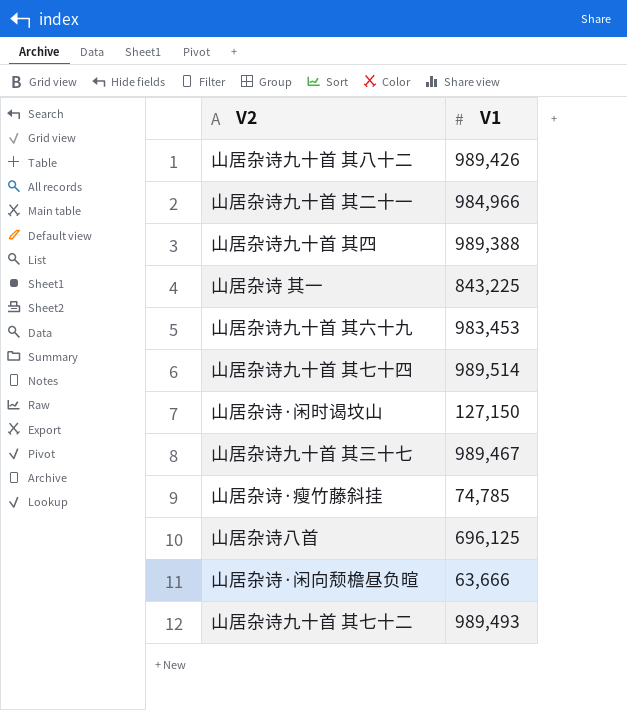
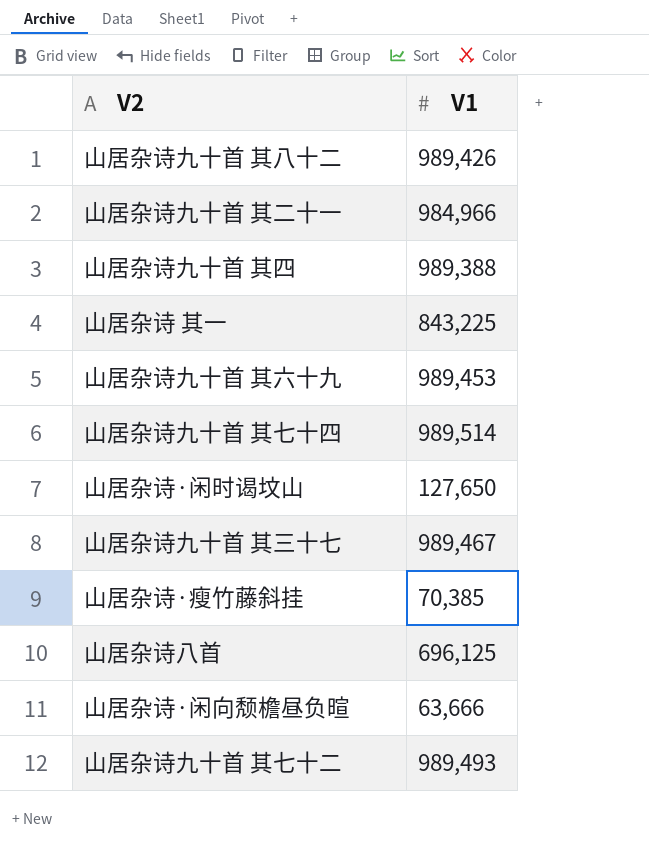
山居杂诗九十首 其六十九 | V1: 983,453 -> 989,453
山居杂诗·闲时谒坟山 | V1: 127,150 -> 127,650
山居杂诗·瘦竹藤斜挂 | V1: 74,785 -> 70,385

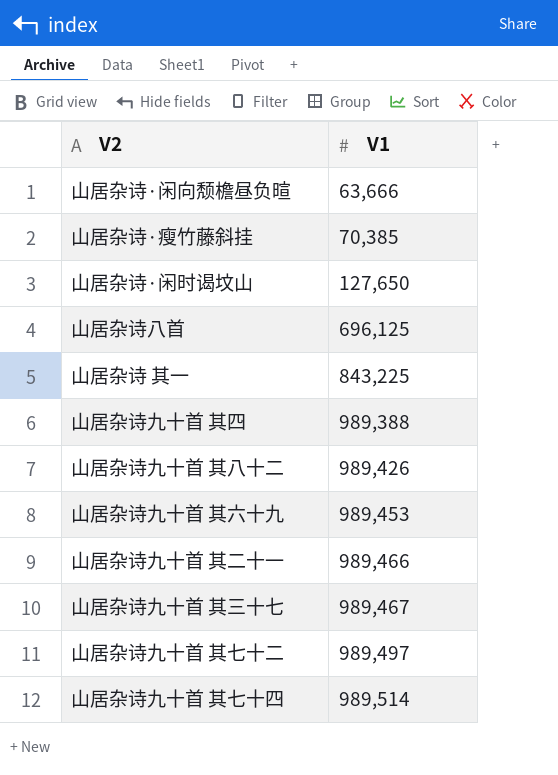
row order: none -> V1 ascending
山居杂诗九十首 其二十一 | V1: 984,966 -> 989,466
山居杂诗九十首 其七十二 | V1: 989,493 -> 989,497

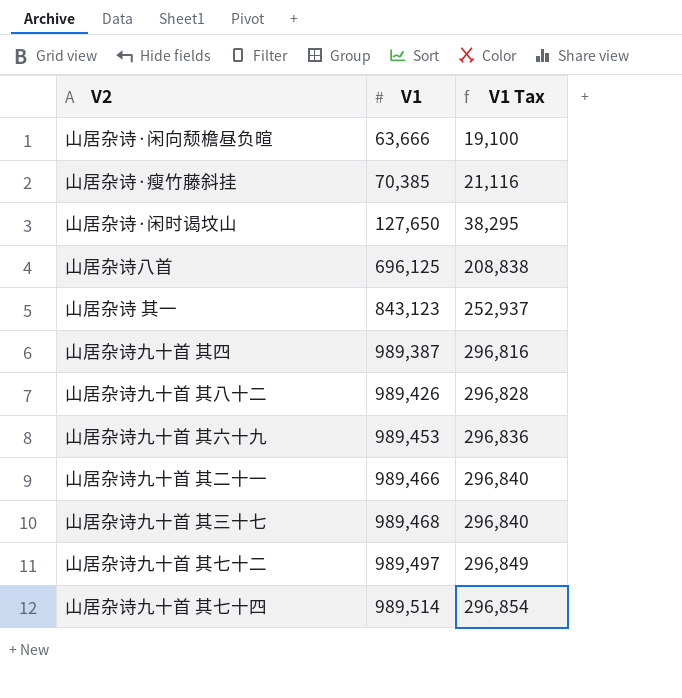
column V1 Tax | formula: none -> [V1] * 0.3
山居杂诗 其一 | V1: 843,225 -> 843,123
山居杂诗九十首 其四 | V1: 989,388 -> 989,387
山居杂诗九十首 其三十七 | V1: 989,467 -> 989,468

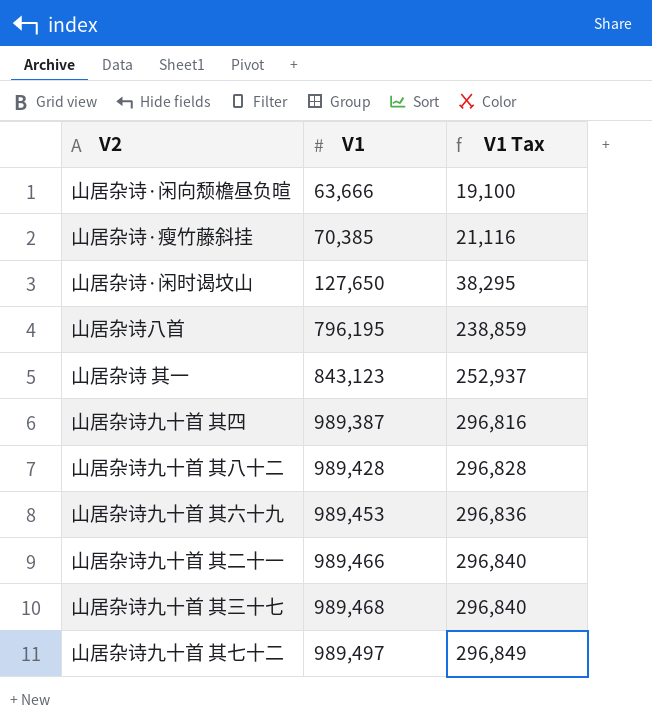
row 山居杂诗九十首 其七十四: 989,514 | 296,854 -> none
山居杂诗八首 | V1: 696,125 -> 796,195
山居杂诗八首 | V1 Tax: 208,838 -> 238,859
山居杂诗九十首 其八十二 | V1: 989,426 -> 989,428

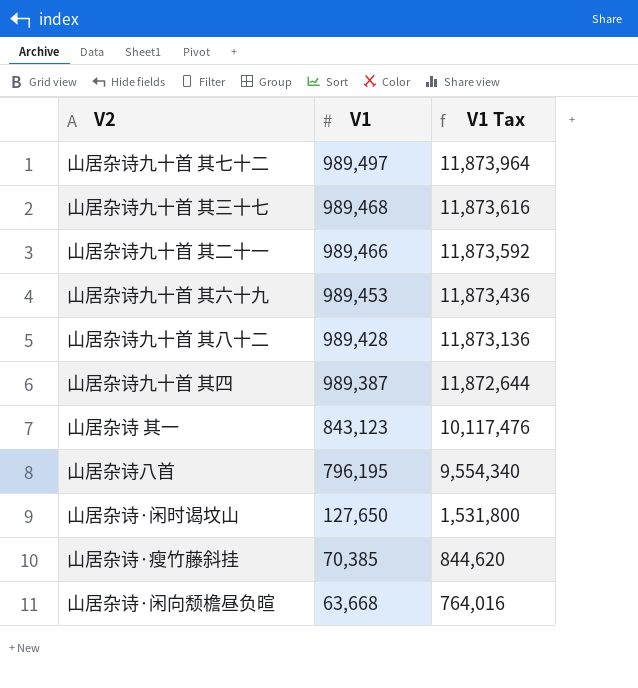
row order: V1 ascending -> V1 descending
column V1 Tax | formula: [V1] * 0.3 -> [V1] * 12
山居杂诗·闲向颓檐昼负暄 | V1: 63,666 -> 63,668

